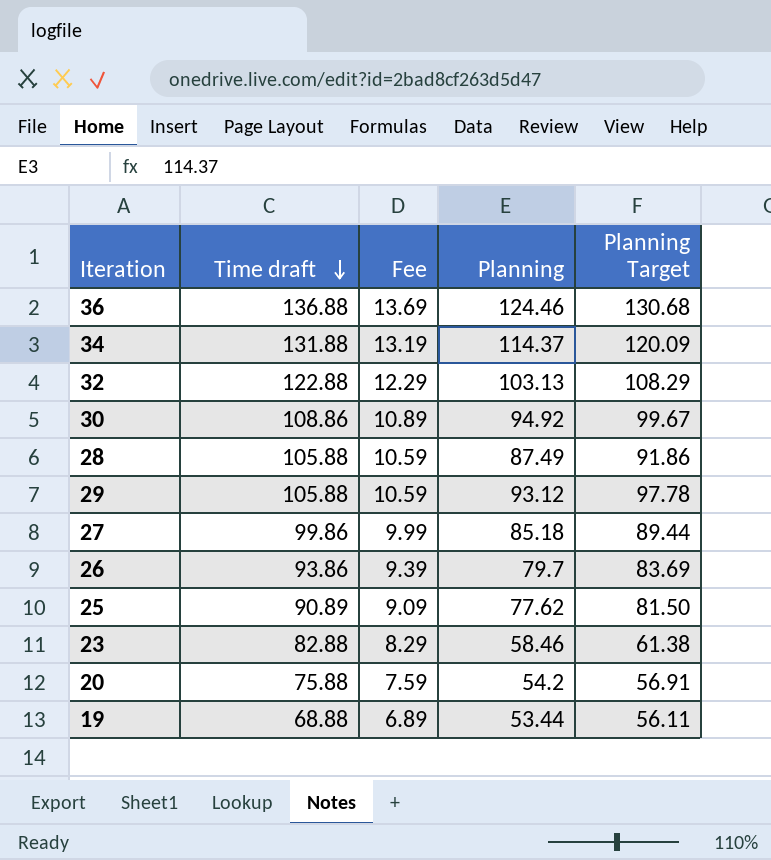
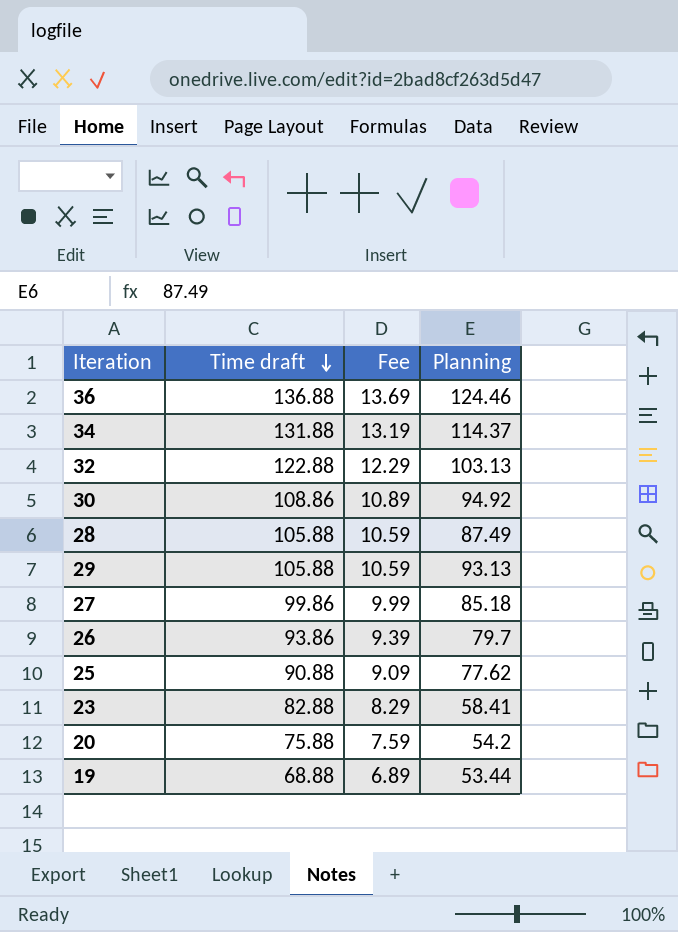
column Planning Target | formula: [Planning] * 1.05 -> none
29 | Planning: 93.12 -> 93.13
25 | Time draft: 90.89 -> 90.88
23 | Planning: 58.46 -> 58.41

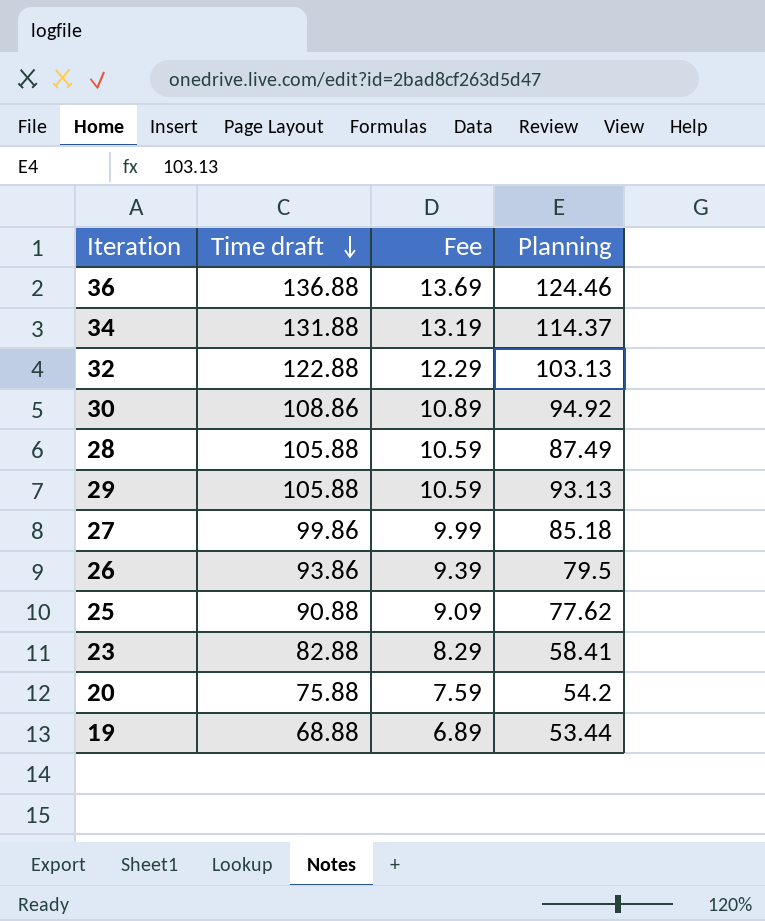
26 | Planning: 79.7 -> 79.5

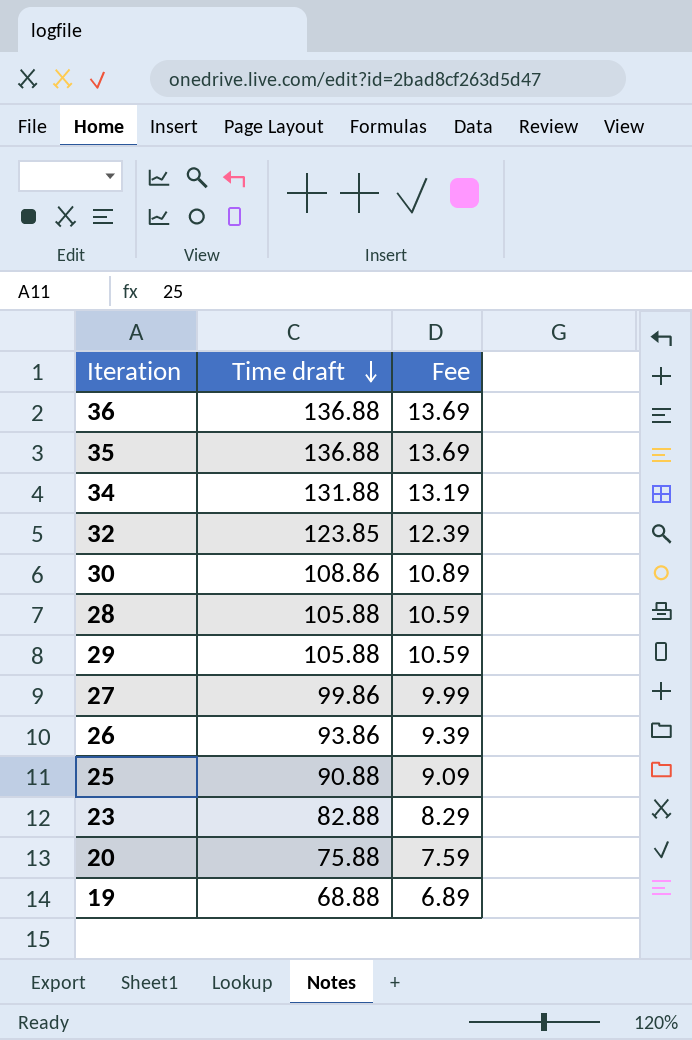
column Planning | position: 4 -> none
row 35: none -> 136.88 | 13.69
32 | Time draft: 122.88 -> 123.85
32 | Fee: 12.29 -> 12.39

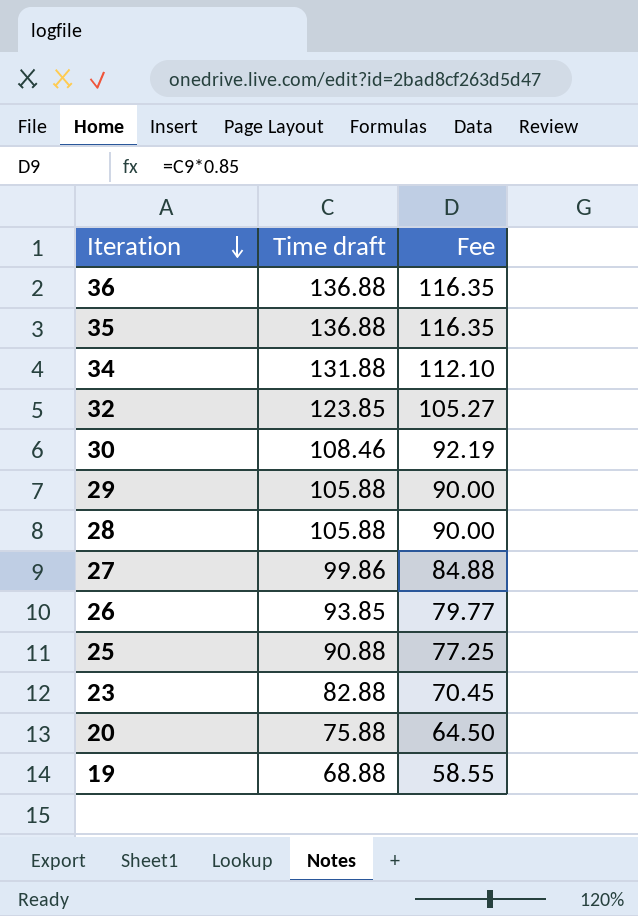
row order: Time draft descending -> Iteration descending
column Fee | formula: [Time draft] * 0.1 -> [Time draft] * 0.85
30 | Time draft: 108.86 -> 108.46
26 | Time draft: 93.86 -> 93.85

